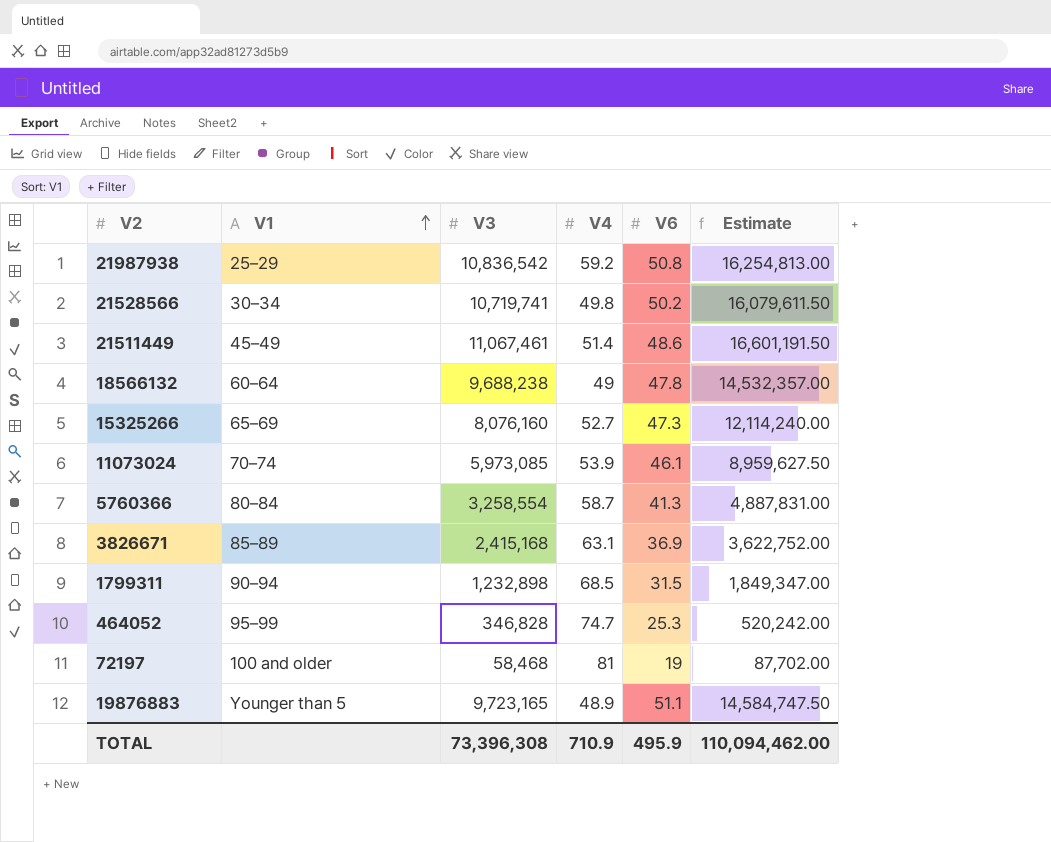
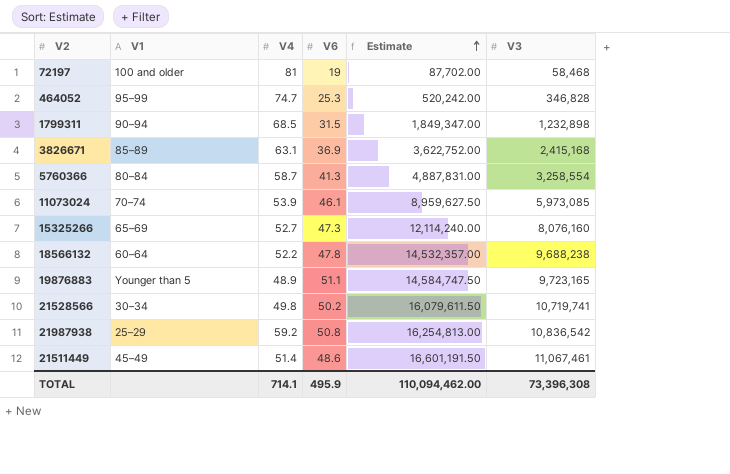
row order: V1 ascending -> Estimate ascending
column V3 | position: 3 -> 6
18566132 | V4: 49 -> 52.2
TOTAL | V4: 710.9 -> 714.1

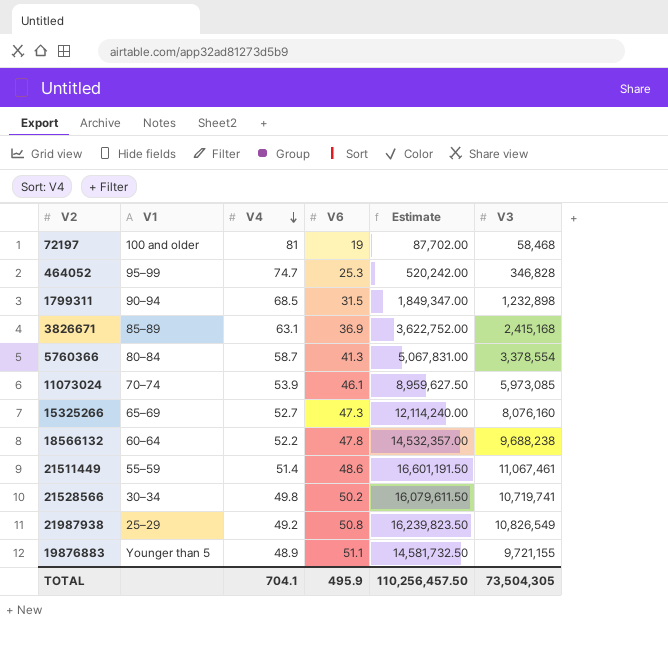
row order: Estimate ascending -> V4 descending
5760366 | Estimate: 4,887,831.00 -> 5,067,831.00
5760366 | V3: 3,258,554 -> 3,378,554
21511449 | V1: 45–49 -> 55–59
21987938 | V4: 59.2 -> 49.2
21987938 | Estimate: 16,254,813.00 -> 16,239,823.50
21987938 | V3: 10,836,542 -> 10,826,549
19876883 | Estimate: 14,584,747.50 -> 14,581,732.50
19876883 | V3: 9,723,165 -> 9,721,155
TOTAL | V4: 714.1 -> 704.1
TOTAL | Estimate: 110,094,462.00 -> 110,256,457.50
TOTAL | V3: 73,396,308 -> 73,504,305

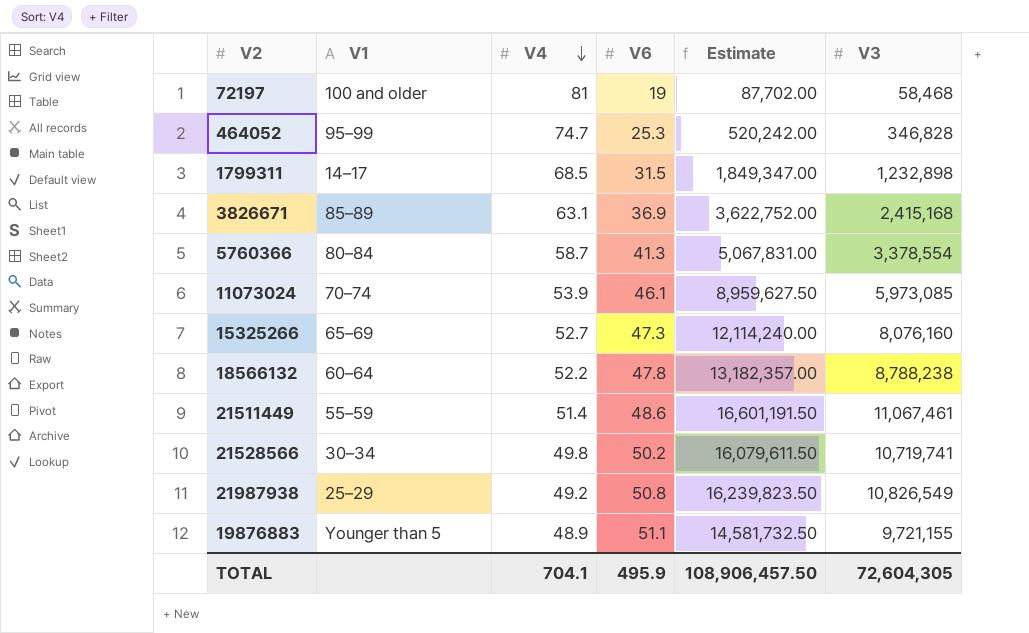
1799311 | V1: 90–94 -> 14–17
18566132 | Estimate: 14,532,357.00 -> 13,182,357.00
18566132 | V3: 9,688,238 -> 8,788,238
TOTAL | Estimate: 110,256,457.50 -> 108,906,457.50
TOTAL | V3: 73,504,305 -> 72,604,305

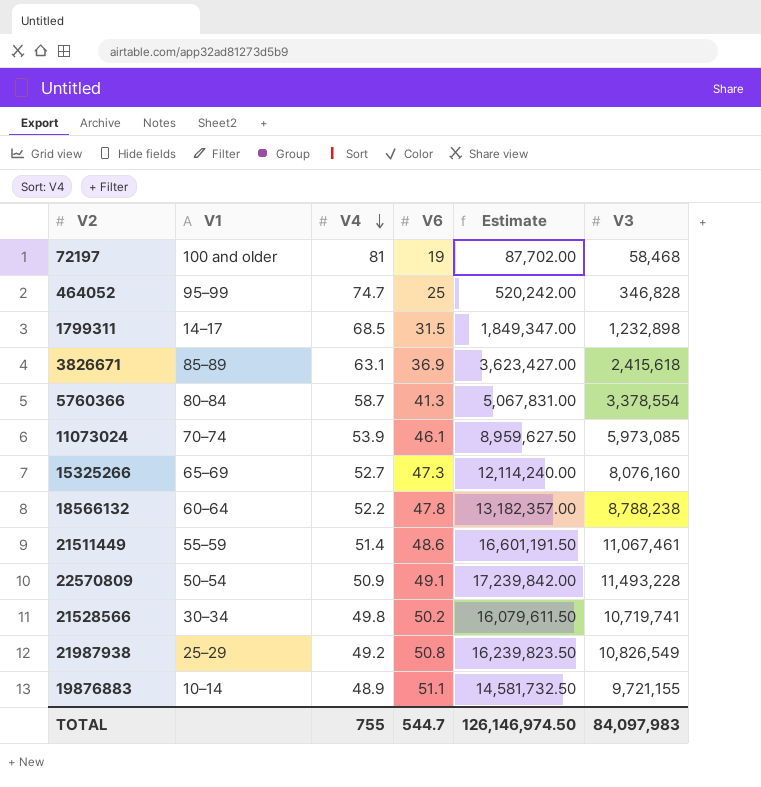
464052 | V6: 25.3 -> 25
3826671 | Estimate: 3,622,752.00 -> 3,623,427.00
3826671 | V3: 2,415,168 -> 2,415,618
row 22570809: none -> 50–54 | 50.9 | 49.1 | 17,239,842.00 | 11,493,228
19876883 | V1: Younger than 5 -> 10–14
TOTAL | V4: 704.1 -> 755
TOTAL | V6: 495.9 -> 544.7
TOTAL | Estimate: 108,906,457.50 -> 126,146,974.50
TOTAL | V3: 72,604,305 -> 84,097,983

